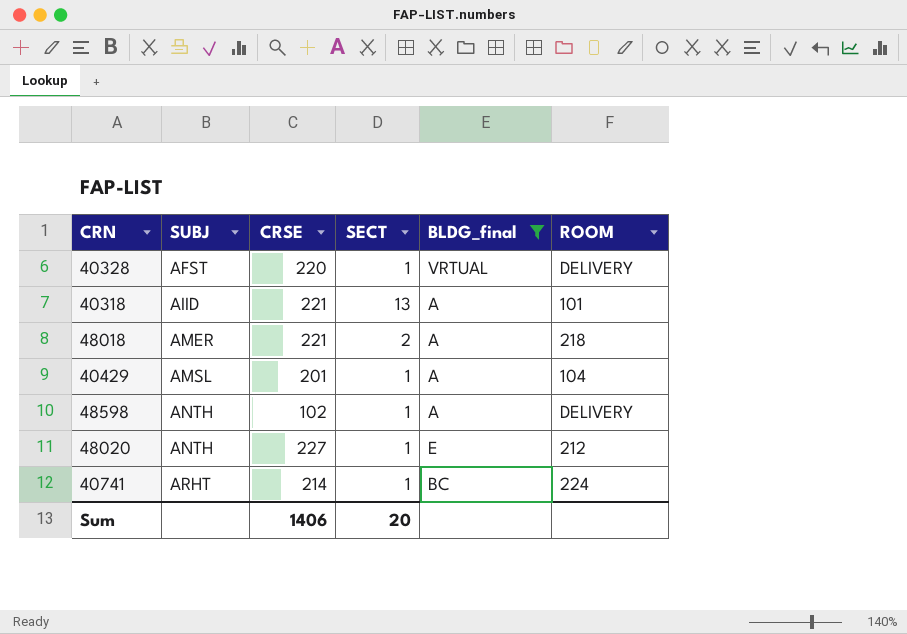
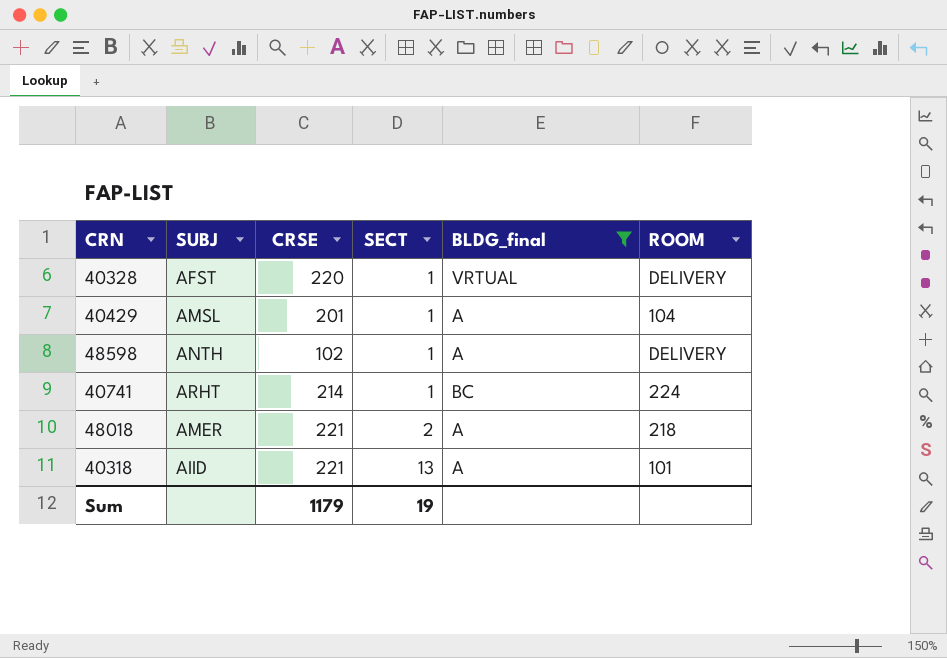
row order: SUBJ ascending -> SECT ascending
row 48020: ANTH | 227 | 1 | E | 212 -> none
Sum | CRSE: 1406 -> 1179
Sum | SECT: 20 -> 19

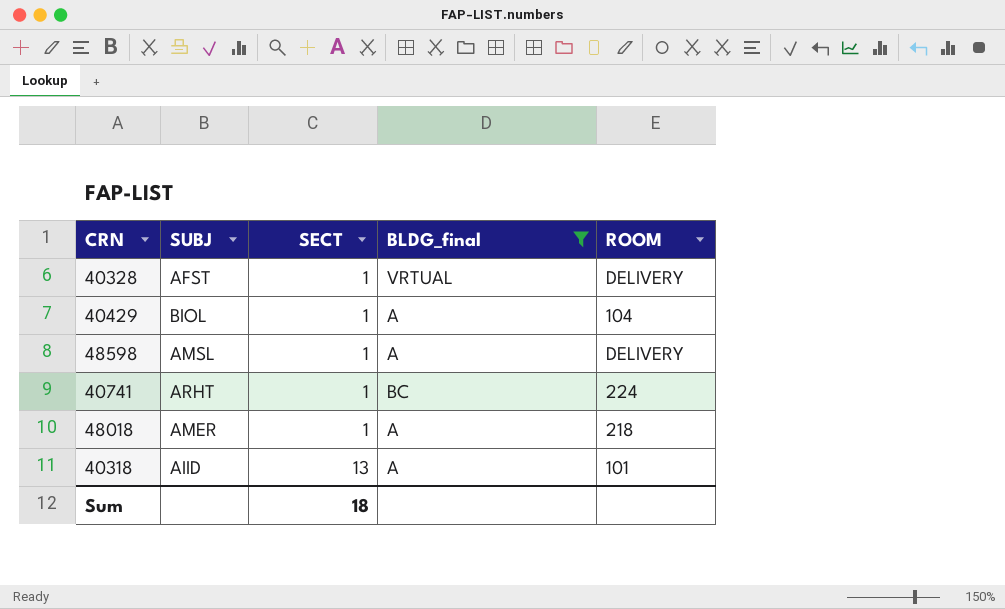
column CRSE | position: 3 -> none
40429 | SUBJ: AMSL -> BIOL
48598 | SUBJ: ANTH -> AMSL
48018 | SECT: 2 -> 1
Sum | SECT: 19 -> 18

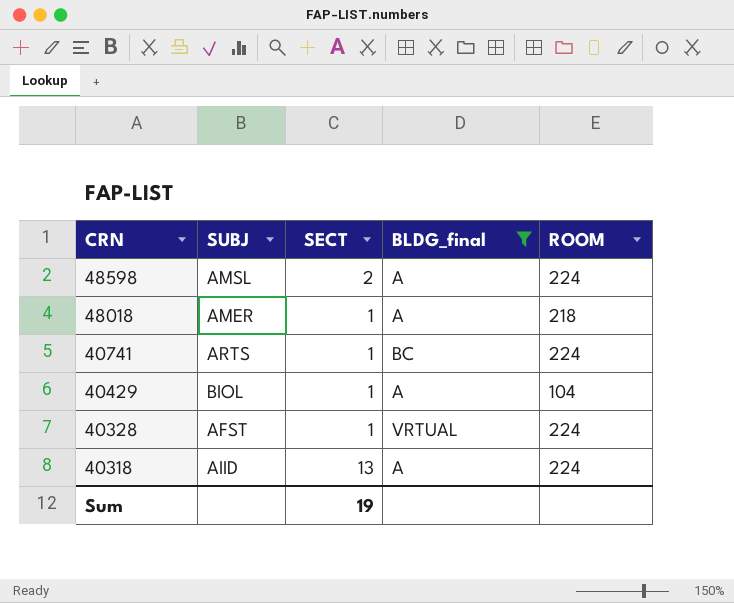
row order: SECT ascending -> CRN descending
48598 | SECT: 1 -> 2
48598 | ROOM: DELIVERY -> 224
40741 | SUBJ: ARHT -> ARTS
40328 | ROOM: DELIVERY -> 224
40318 | ROOM: 101 -> 224
Sum | SECT: 18 -> 19

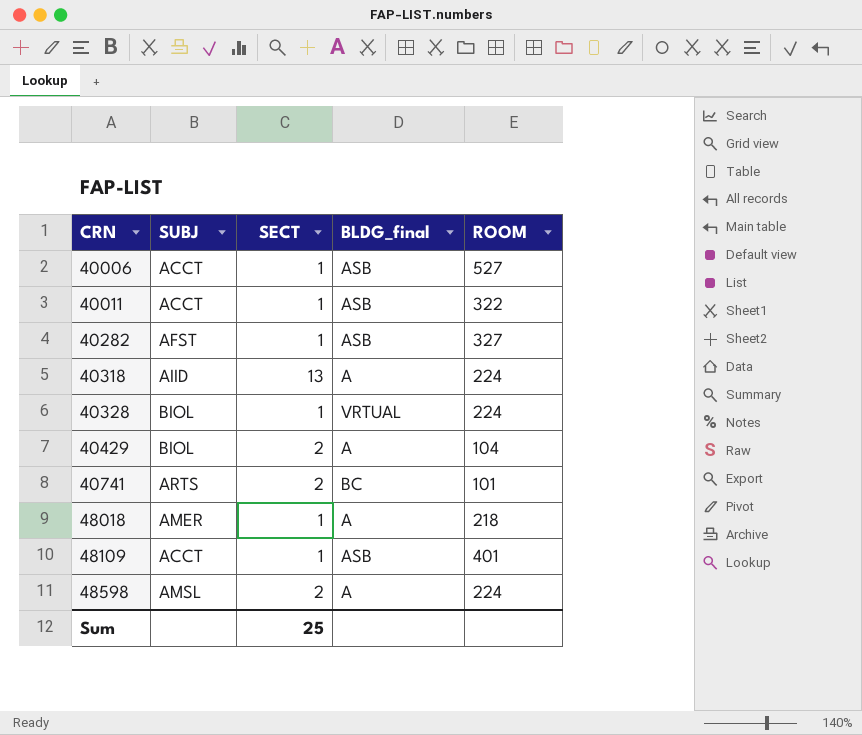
filter: BLDG_final != ASB -> none
row order: CRN descending -> CRN ascending
40328 | SUBJ: AFST -> BIOL
40429 | SECT: 1 -> 2
40741 | SECT: 1 -> 2
40741 | ROOM: 224 -> 101
Sum | SECT: 19 -> 25

